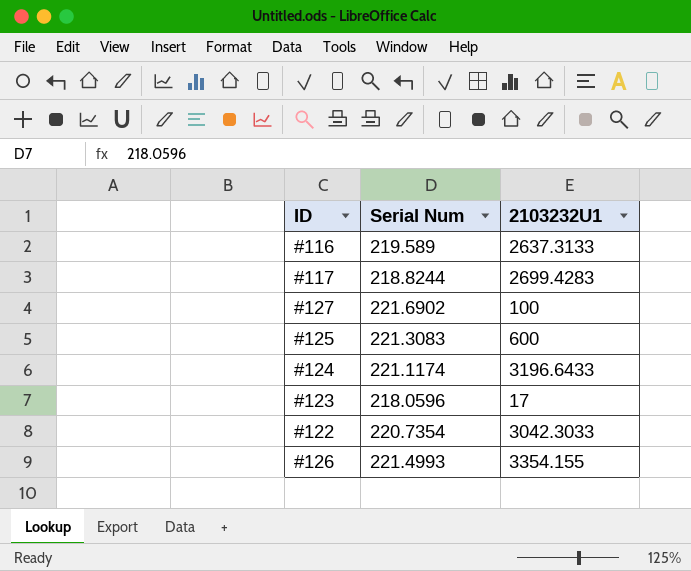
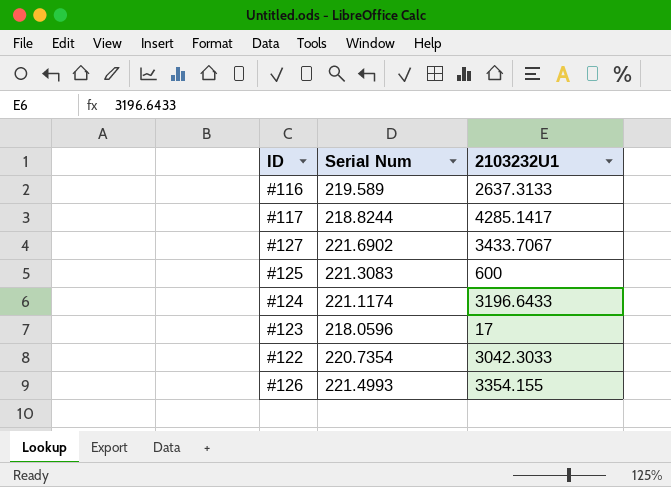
#117 | 2103232U1: 2699.4283 -> 4285.1417
#127 | 2103232U1: 100 -> 3433.7067

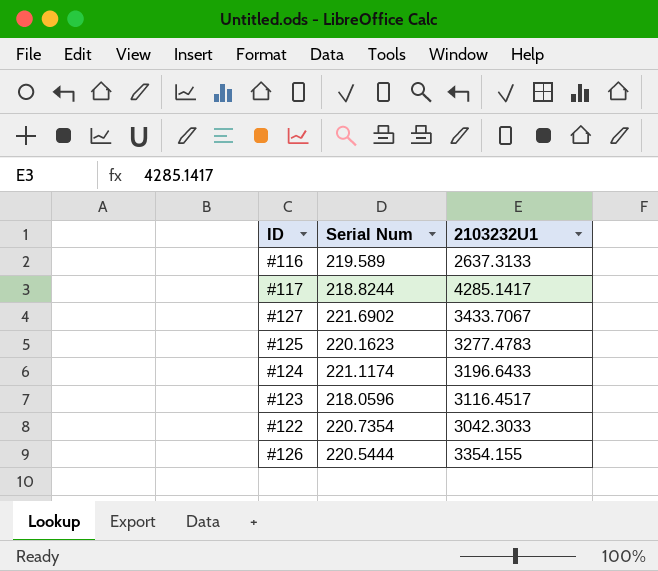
#125 | Serial Num: 221.3083 -> 220.1623
#125 | 2103232U1: 600 -> 3277.4783
#123 | 2103232U1: 17 -> 3116.4517
#126 | Serial Num: 221.4993 -> 220.5444

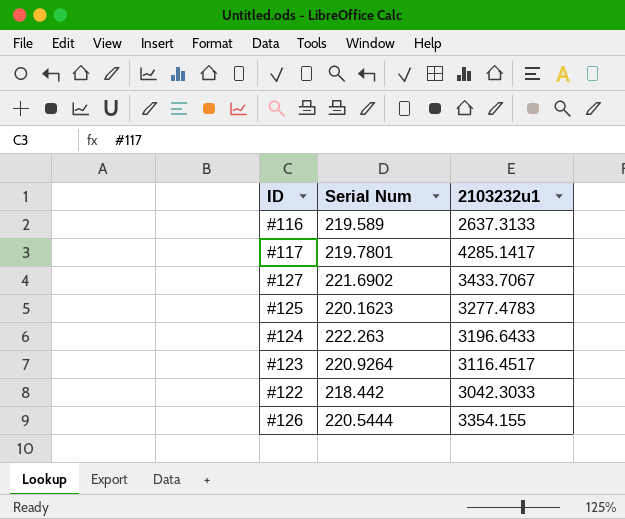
column name: 2103232U1 -> 2103232u1
#117 | Serial Num: 218.8244 -> 219.7801
#124 | Serial Num: 221.1174 -> 222.263
#123 | Serial Num: 218.0596 -> 220.9264
#122 | Serial Num: 220.7354 -> 218.442

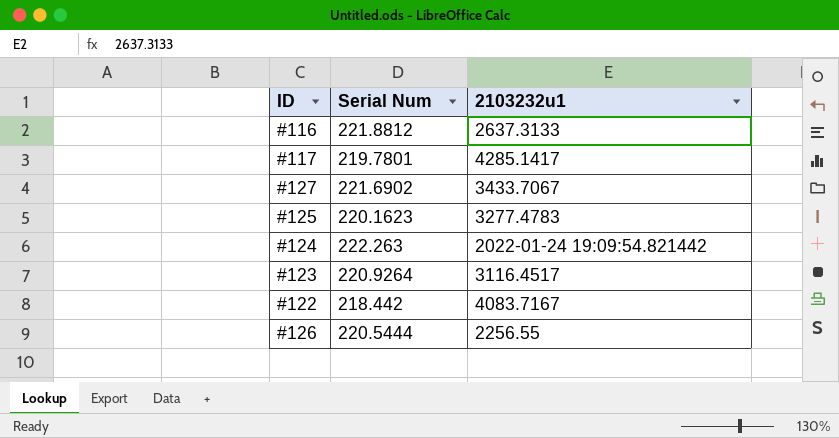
#116 | Serial Num: 219.589 -> 221.8812
#124 | 2103232u1: 3196.6433 -> 2022-01-24 19:09:54.821442
#122 | 2103232u1: 3042.3033 -> 4083.7167
#126 | 2103232u1: 3354.155 -> 2256.55

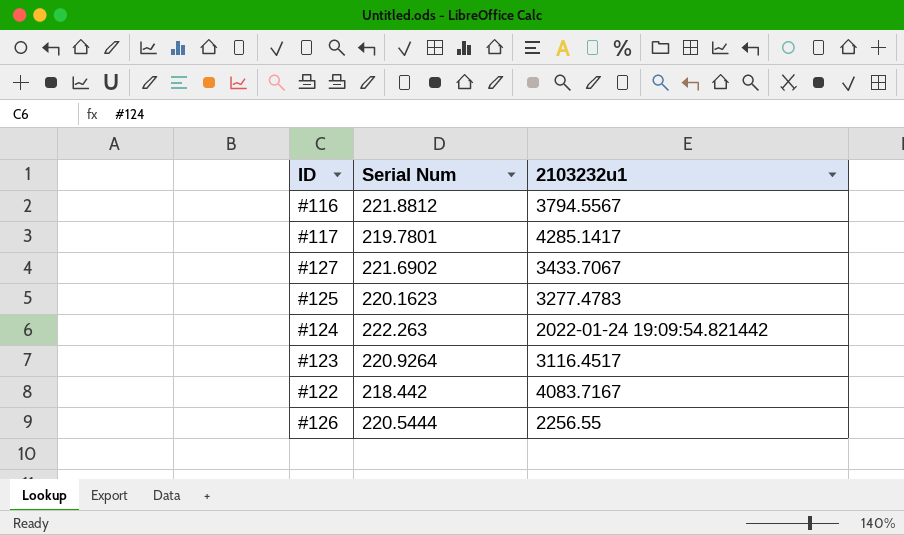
#116 | 2103232u1: 2637.3133 -> 3794.5567

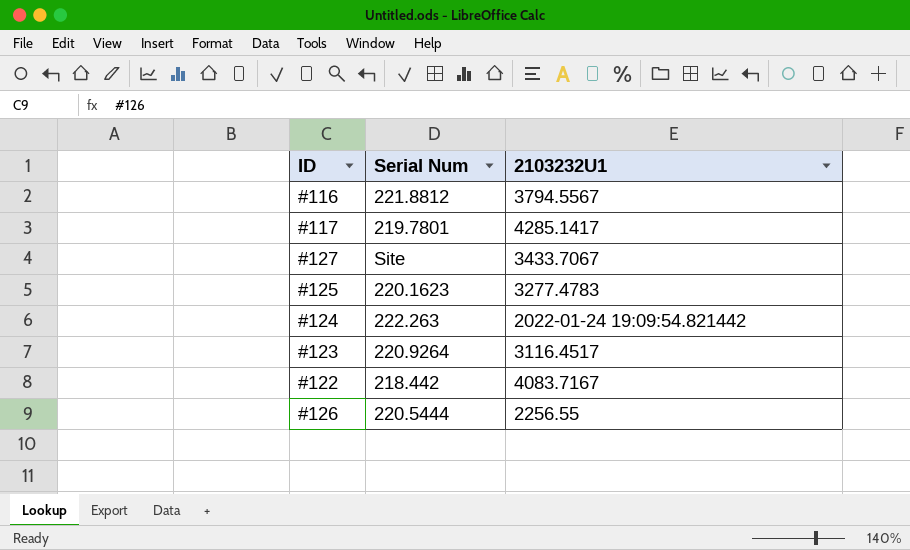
column name: 2103232u1 -> 2103232U1
#127 | Serial Num: 221.6902 -> Site

